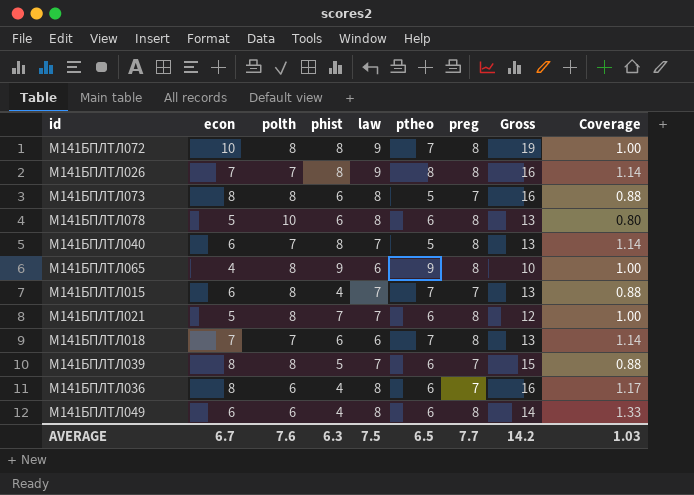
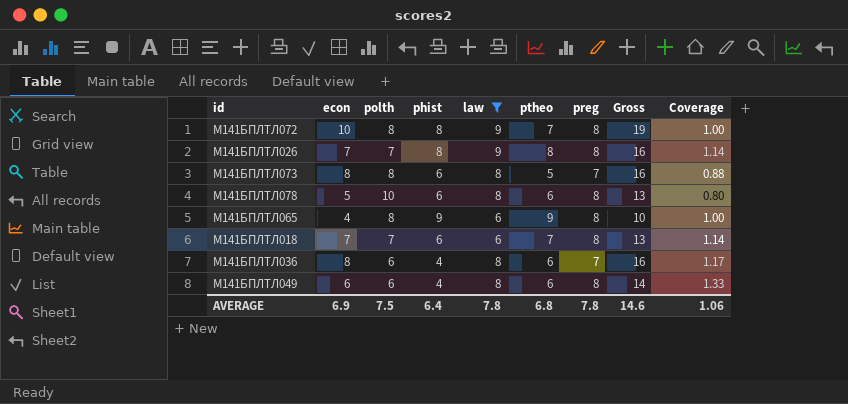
filter: none -> law != 7
AVERAGE | econ: 6.7 -> 6.9
AVERAGE | polth: 7.6 -> 7.5
AVERAGE | phist: 6.3 -> 6.4
AVERAGE | law: 7.5 -> 7.8
AVERAGE | ptheo: 6.5 -> 6.8
AVERAGE | preg: 7.7 -> 7.8
AVERAGE | Gross: 14.2 -> 14.6
AVERAGE | Coverage: 1.03 -> 1.06

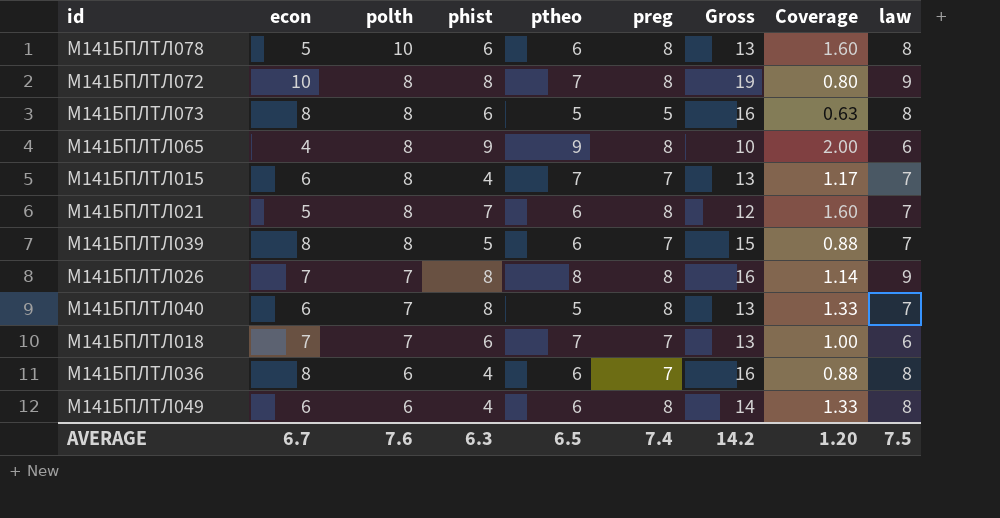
filter: law != 7 -> none
row order: none -> polth descending
column Coverage | formula: [preg] / [polth] -> [preg] / [econ]
column law | position: 5 -> 9
М141БПЛТЛ073 | preg: 7 -> 5
М141БПЛТЛ018 | preg: 8 -> 7
AVERAGE | econ: 6.9 -> 6.7
AVERAGE | polth: 7.5 -> 7.6
AVERAGE | phist: 6.4 -> 6.3
AVERAGE | ptheo: 6.8 -> 6.5
AVERAGE | preg: 7.8 -> 7.4
AVERAGE | Gross: 14.6 -> 14.2
AVERAGE | Coverage: 1.06 -> 1.20
AVERAGE | law: 7.8 -> 7.5

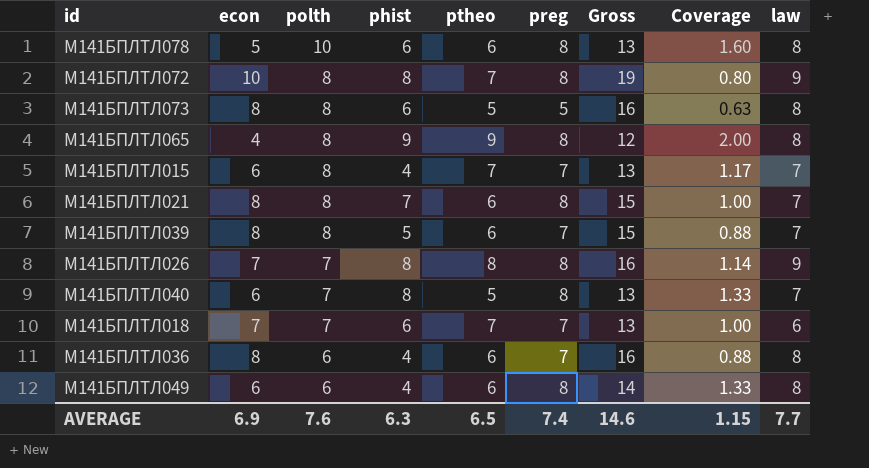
М141БПЛТЛ065 | Gross: 10 -> 12
М141БПЛТЛ065 | law: 6 -> 8
М141БПЛТЛ021 | econ: 5 -> 8
М141БПЛТЛ021 | Gross: 12 -> 15
М141БПЛТЛ021 | Coverage: 1.60 -> 1.00
AVERAGE | econ: 6.7 -> 6.9
AVERAGE | Gross: 14.2 -> 14.6
AVERAGE | Coverage: 1.20 -> 1.15
AVERAGE | law: 7.5 -> 7.7

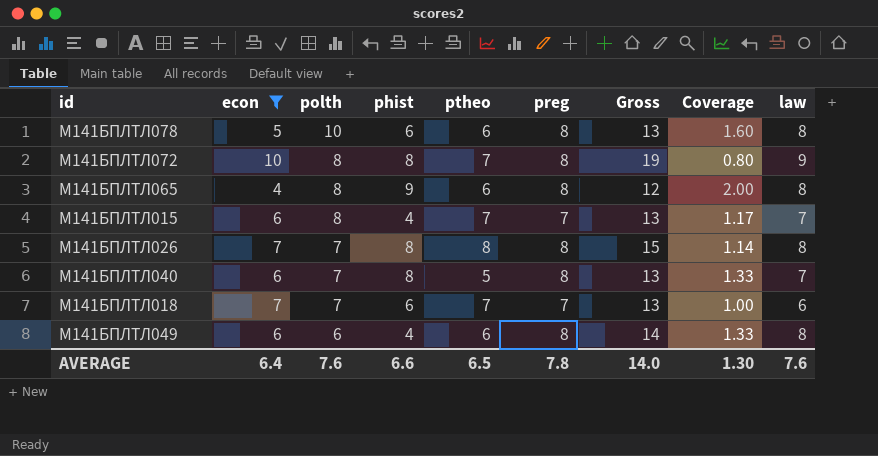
filter: none -> econ != 8
М141БПЛТЛ065 | ptheo: 9 -> 6
М141БПЛТЛ026 | Gross: 16 -> 15
М141БПЛТЛ026 | law: 9 -> 8
AVERAGE | econ: 6.9 -> 6.4
AVERAGE | phist: 6.3 -> 6.6
AVERAGE | preg: 7.4 -> 7.8
AVERAGE | Gross: 14.6 -> 14.0
AVERAGE | Coverage: 1.15 -> 1.30
AVERAGE | law: 7.7 -> 7.6

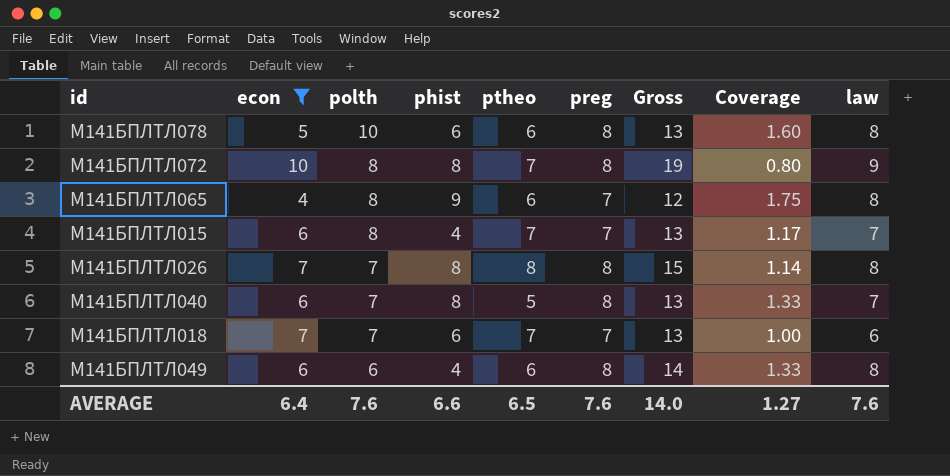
М141БПЛТЛ065 | preg: 8 -> 7
М141БПЛТЛ065 | Coverage: 2.00 -> 1.75
AVERAGE | preg: 7.8 -> 7.6
AVERAGE | Coverage: 1.30 -> 1.27

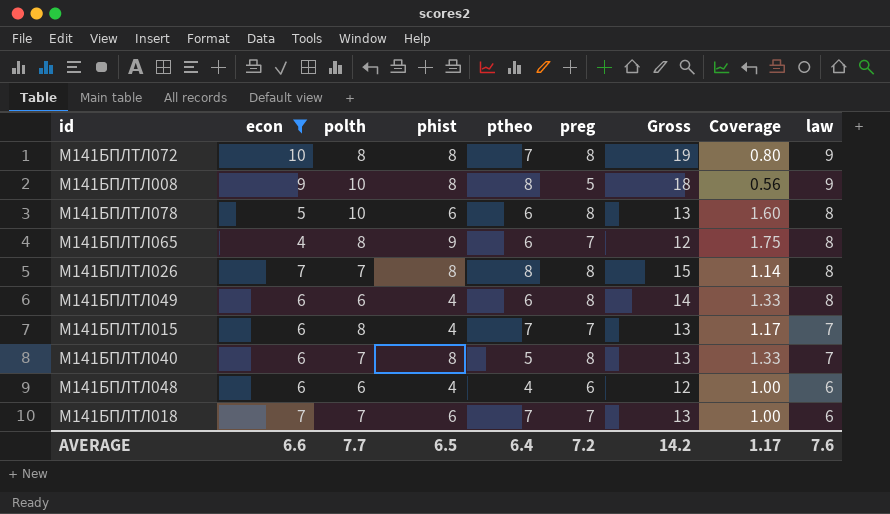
row order: polth descending -> law descending
row М141БПЛТЛ008: none -> 9 | 10 | 8 | 8 | 5 | 18 | 0.56 | 9
row М141БПЛТЛ048: none -> 6 | 6 | 4 | 4 | 6 | 12 | 1.00 | 6
AVERAGE | econ: 6.4 -> 6.6
AVERAGE | polth: 7.6 -> 7.7
AVERAGE | phist: 6.6 -> 6.5
AVERAGE | ptheo: 6.5 -> 6.4
AVERAGE | preg: 7.6 -> 7.2
AVERAGE | Gross: 14.0 -> 14.2
AVERAGE | Coverage: 1.27 -> 1.17

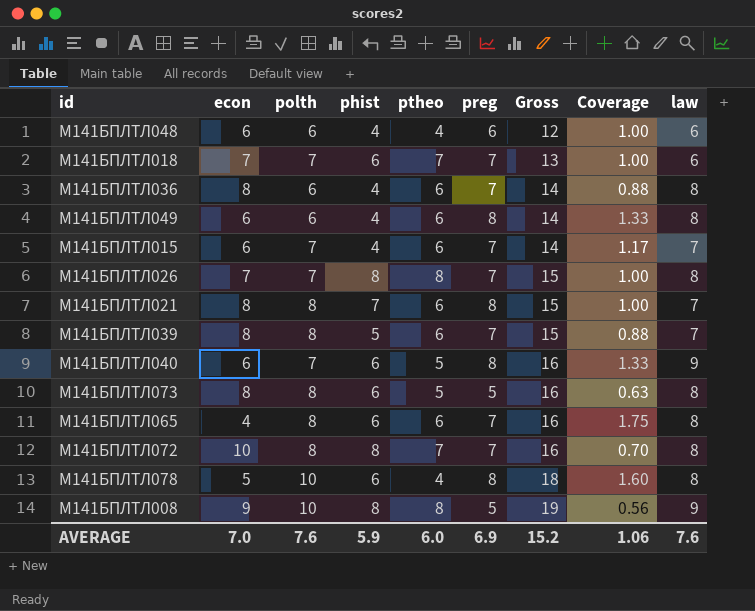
filter: econ != 8 -> none
row order: law descending -> Gross ascending
column Gross | formula: [econ] + [law] -> [polth] + [law]
М141БПЛТЛ015 | polth: 8 -> 7
М141БПЛТЛ015 | ptheo: 7 -> 6
М141БПЛТЛ026 | preg: 8 -> 7
М141БПЛТЛ026 | Coverage: 1.14 -> 1.00
М141БПЛТЛ040 | phist: 8 -> 6
М141БПЛТЛ040 | law: 7 -> 9
М141БПЛТЛ065 | phist: 9 -> 6
М141БПЛТЛ072 | preg: 8 -> 7
М141БПЛТЛ072 | Coverage: 0.80 -> 0.70
М141БПЛТЛ072 | law: 9 -> 8
М141БПЛТЛ078 | ptheo: 6 -> 4
AVERAGE | econ: 6.6 -> 7.0
AVERAGE | polth: 7.7 -> 7.6
AVERAGE | phist: 6.5 -> 5.9
AVERAGE | ptheo: 6.4 -> 6.0
AVERAGE | preg: 7.2 -> 6.9
AVERAGE | Gross: 14.2 -> 15.2
AVERAGE | Coverage: 1.17 -> 1.06

